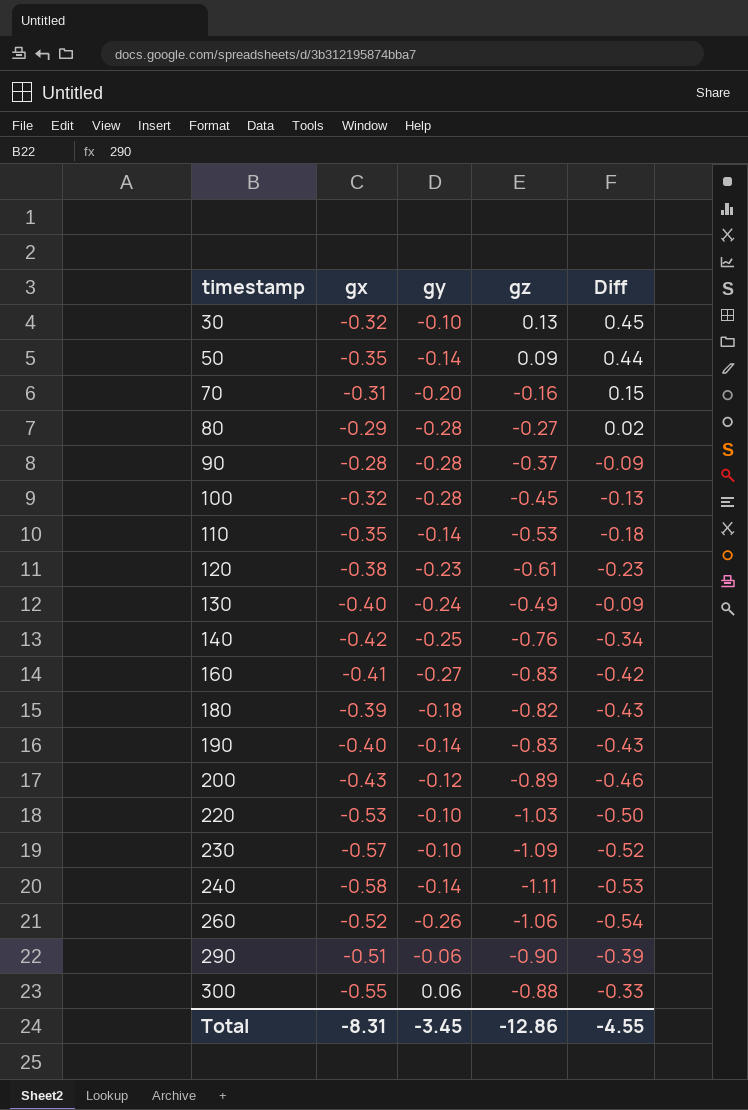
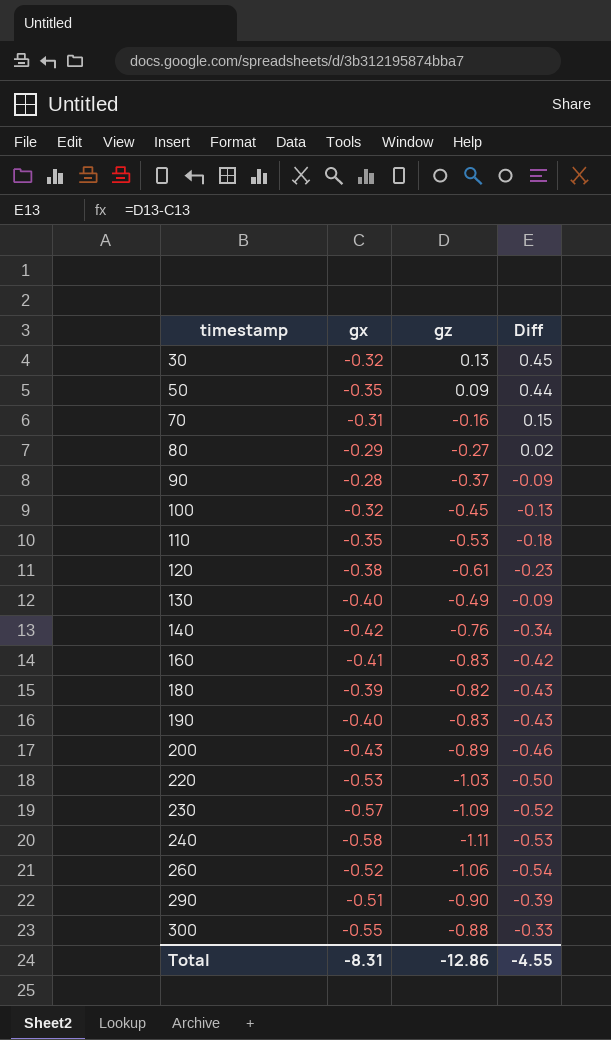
column gy | position: 3 -> none

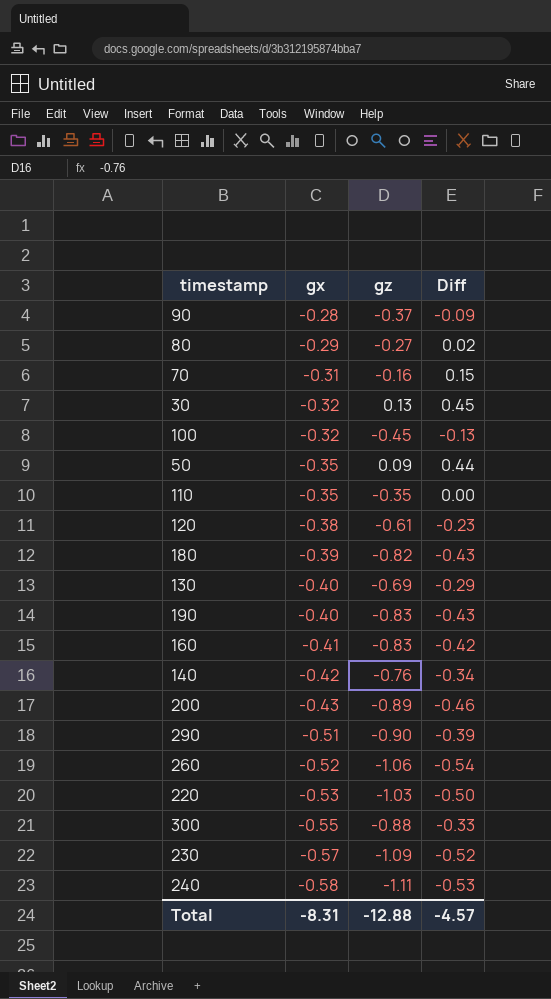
row order: timestamp ascending -> gx descending
110 | gz: -0.53 -> -0.35
110 | Diff: -0.18 -> 0.00
130 | gz: -0.49 -> -0.69
130 | Diff: -0.09 -> -0.29
Total | gz: -12.86 -> -12.88
Total | Diff: -4.55 -> -4.57

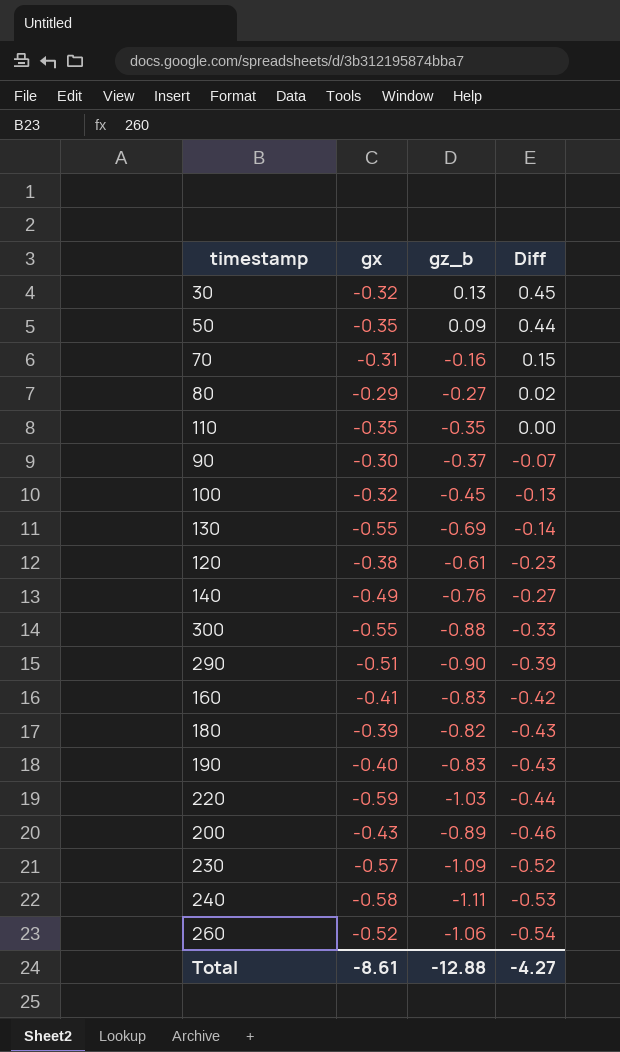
row order: gx descending -> Diff descending
column name: gz -> gz_b
90 | gx: -0.28 -> -0.30
90 | Diff: -0.09 -> -0.07
130 | gx: -0.40 -> -0.55
130 | Diff: -0.29 -> -0.14
140 | gx: -0.42 -> -0.49
140 | Diff: -0.34 -> -0.27
220 | gx: -0.53 -> -0.59
220 | Diff: -0.50 -> -0.44
Total | gx: -8.31 -> -8.61
Total | Diff: -4.57 -> -4.27

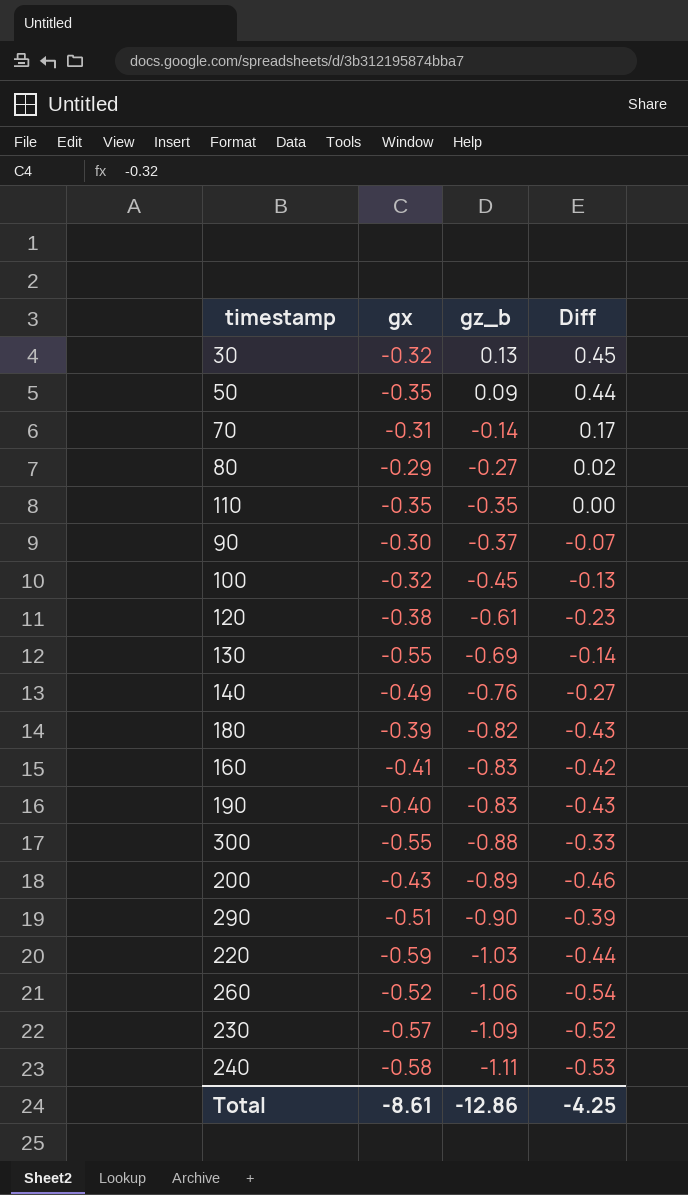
row order: Diff descending -> gz_b descending
70 | gz_b: -0.16 -> -0.14
70 | Diff: 0.15 -> 0.17
Total | gz_b: -12.88 -> -12.86
Total | Diff: -4.27 -> -4.25

